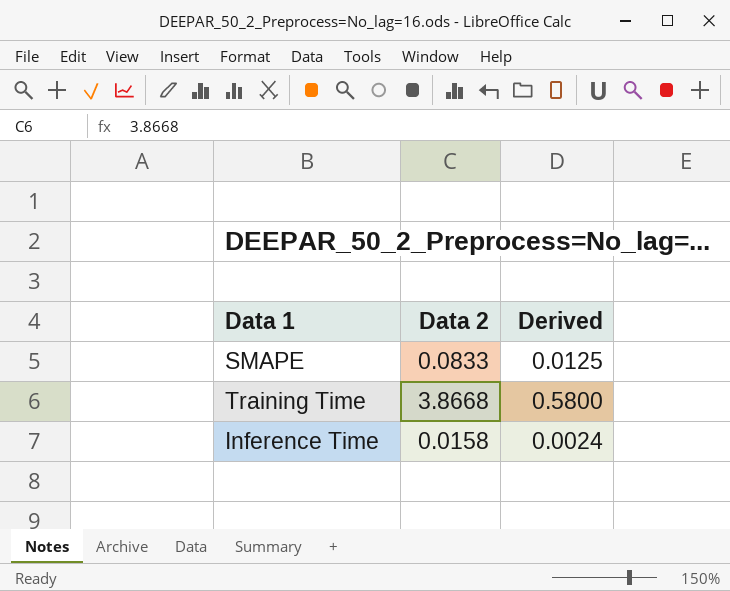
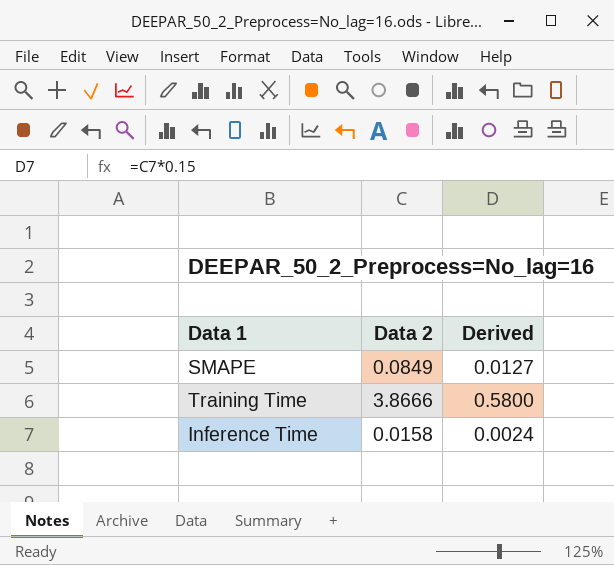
SMAPE | Data 2: 0.0833 -> 0.0849
SMAPE | Derived: 0.0125 -> 0.0127
Training Time | Data 2: 3.8668 -> 3.8666

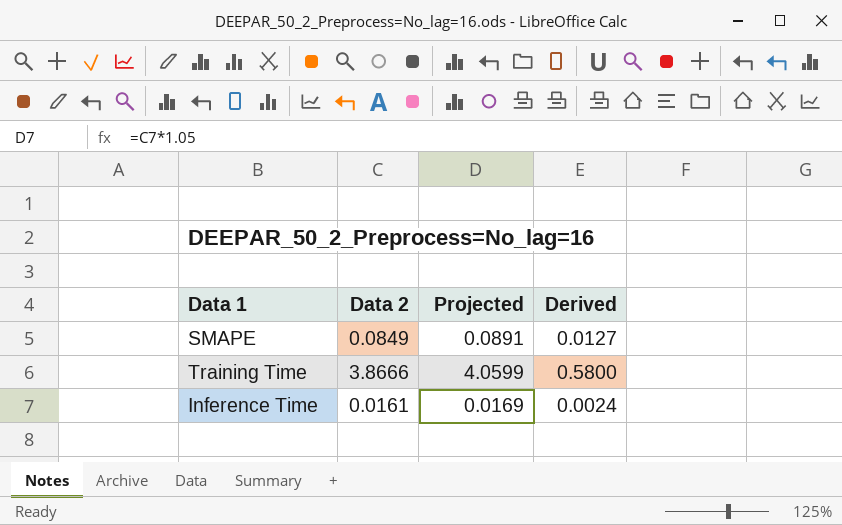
column Projected | formula: none -> [Data 2] * 1.05
Inference Time | Data 2: 0.0158 -> 0.0161

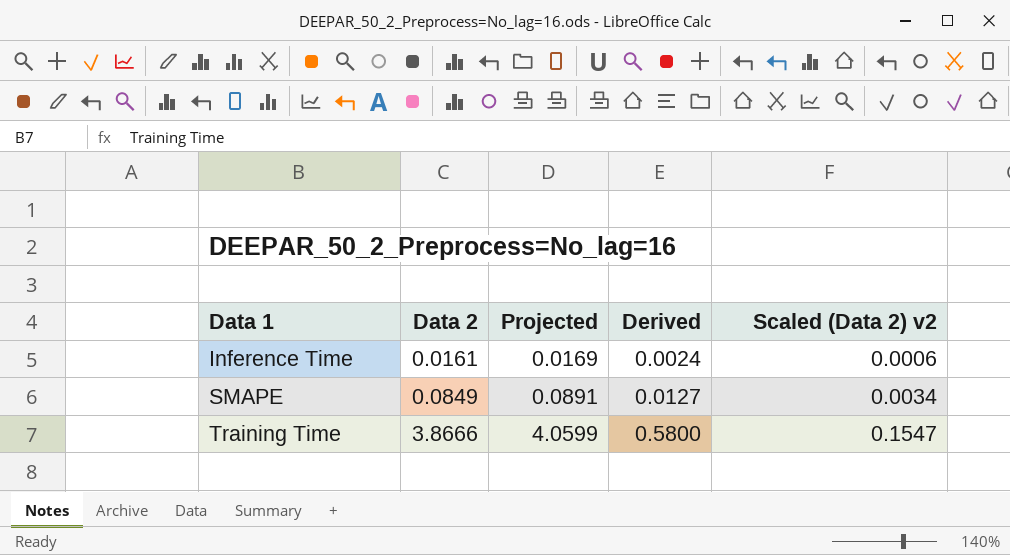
row order: none -> Data 1 ascending
column Scaled (Data 2) v2 | formula: none -> [Data 2] * 0.04

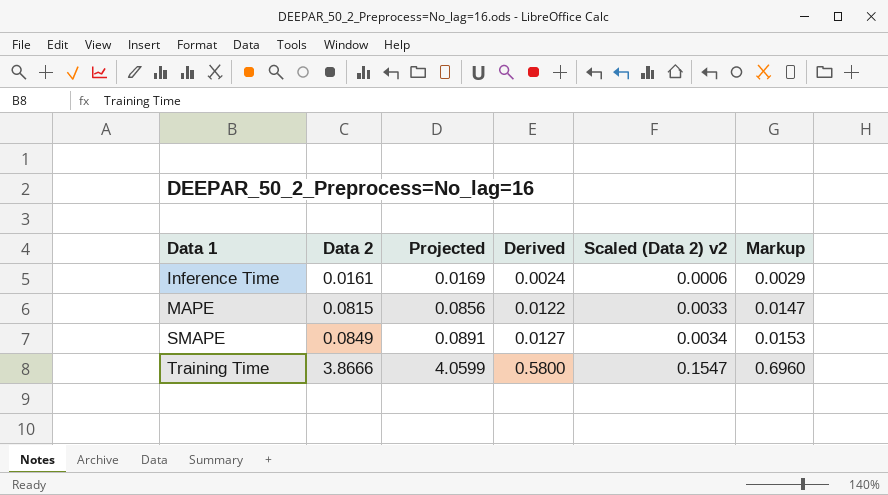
column Markup | formula: none -> [Data 2] * 0.18
row MAPE: none -> 0.0815 | 0.0856 | 0.0122 | 0.0033 | 0.0147

